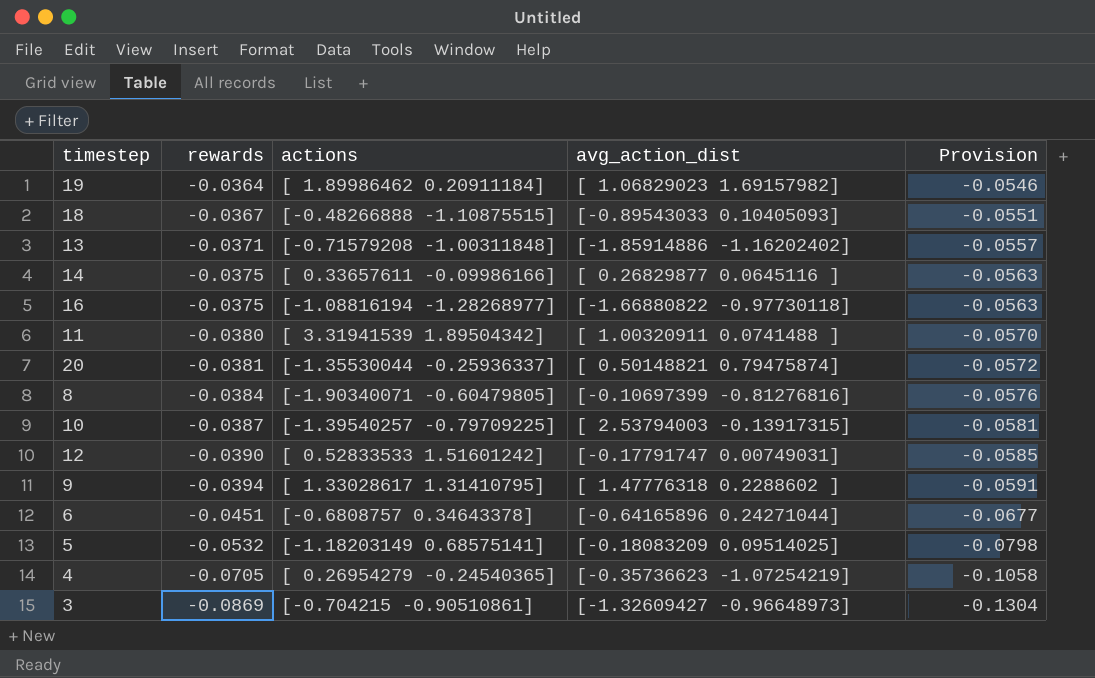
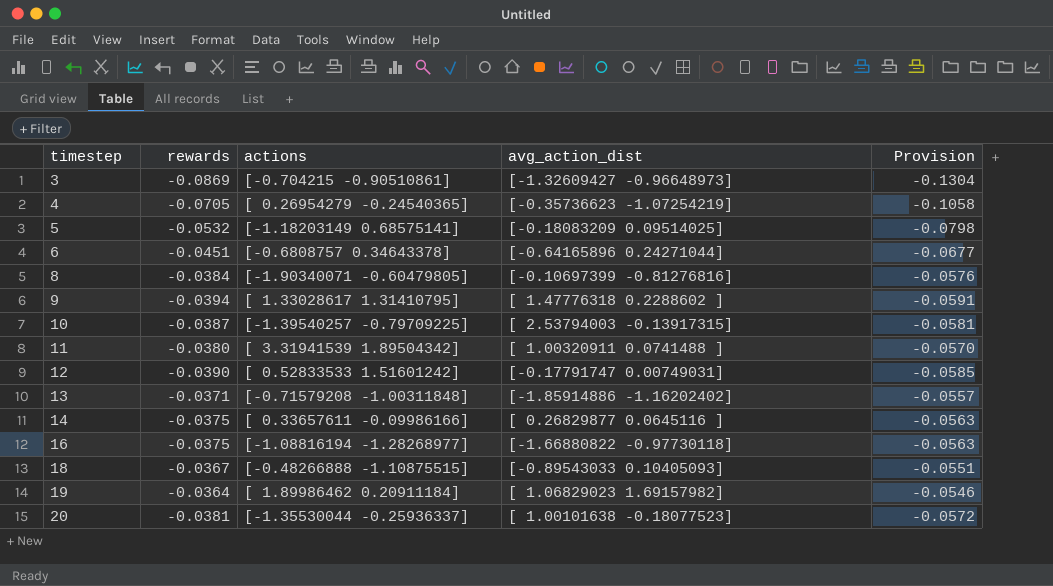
row order: rewards descending -> timestep ascending
20 | avg_action_dist: [ 0.50148821 0.79475874] -> [ 1.00101638 -0.18077523]

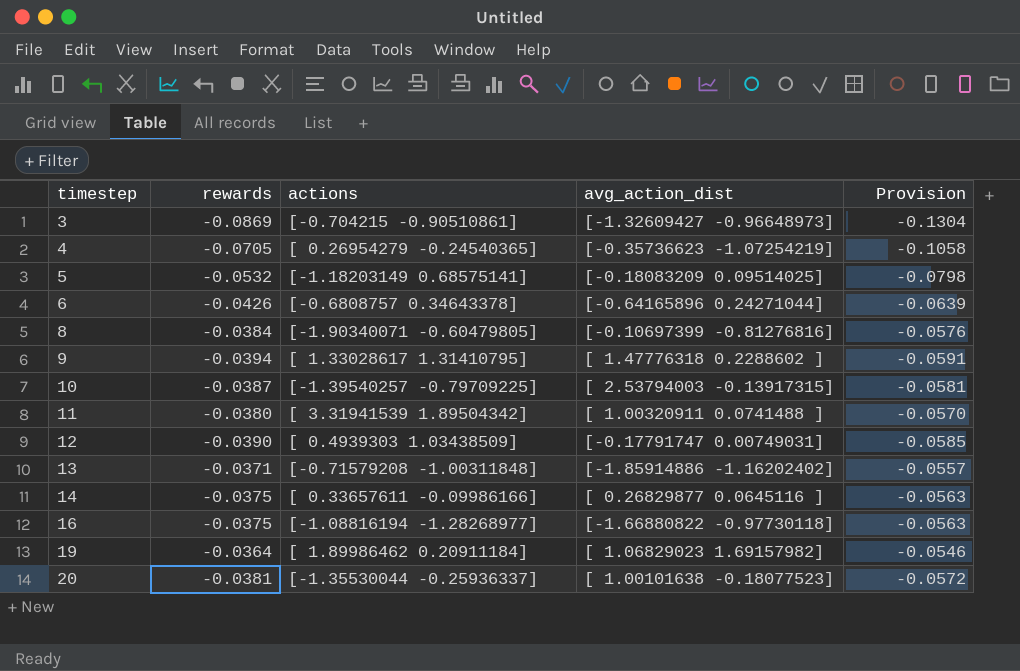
row 18: -0.0367 | [-0.48266888 -1.10875515] | [-0.89543033 0.10405093] | -0.0551 -> none
6 | rewards: -0.0451 -> -0.0426
6 | Provision: -0.0677 -> -0.0639
12 | actions: [ 0.52833533 1.51601242] -> [ 0.4939303 1.03438509]

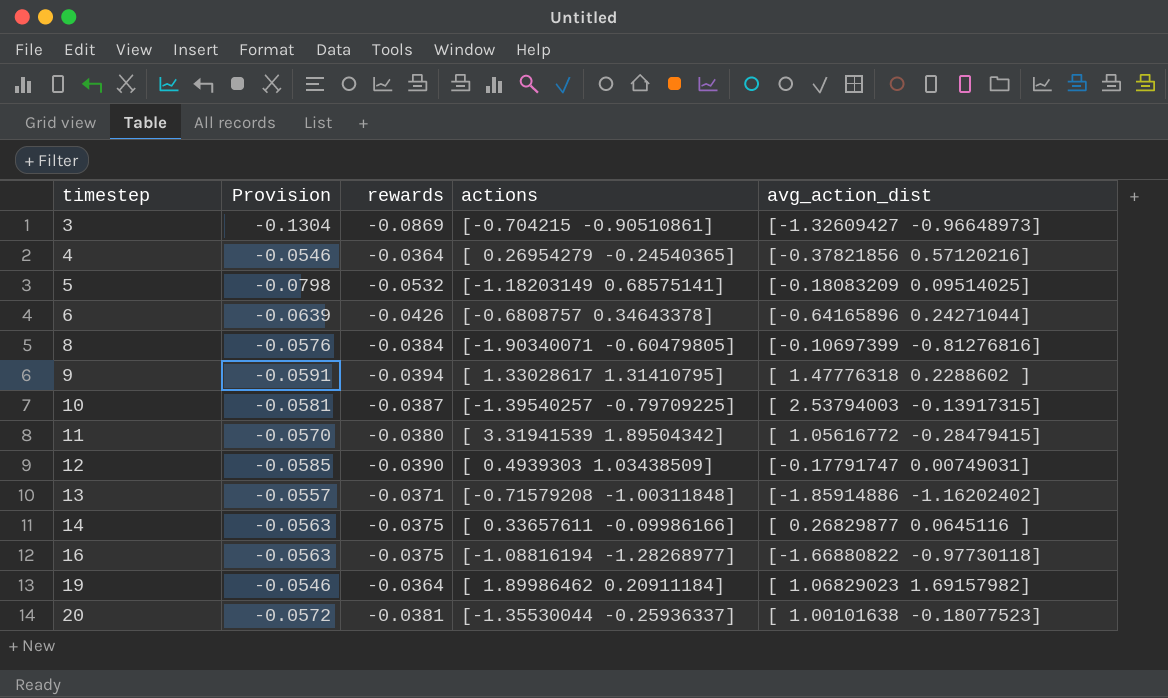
column Provision | position: 5 -> 2
4 | Provision: -0.1058 -> -0.0546
4 | rewards: -0.0705 -> -0.0364
4 | avg_action_dist: [-0.35736623 -1.07254219] -> [-0.37821856 0.57120216]
11 | avg_action_dist: [ 1.00320911 0.0741488 ] -> [ 1.05616772 -0.28479415]

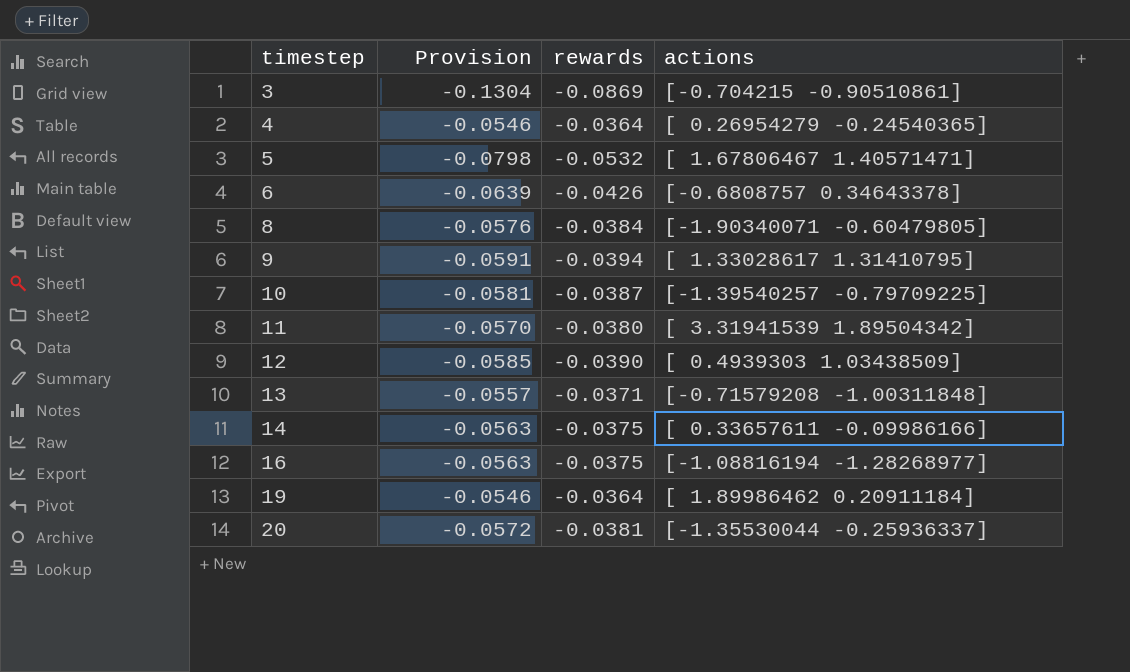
column avg_action_dist | position: 5 -> none
5 | actions: [-1.18203149 0.68575141] -> [ 1.67806467 1.40571471]

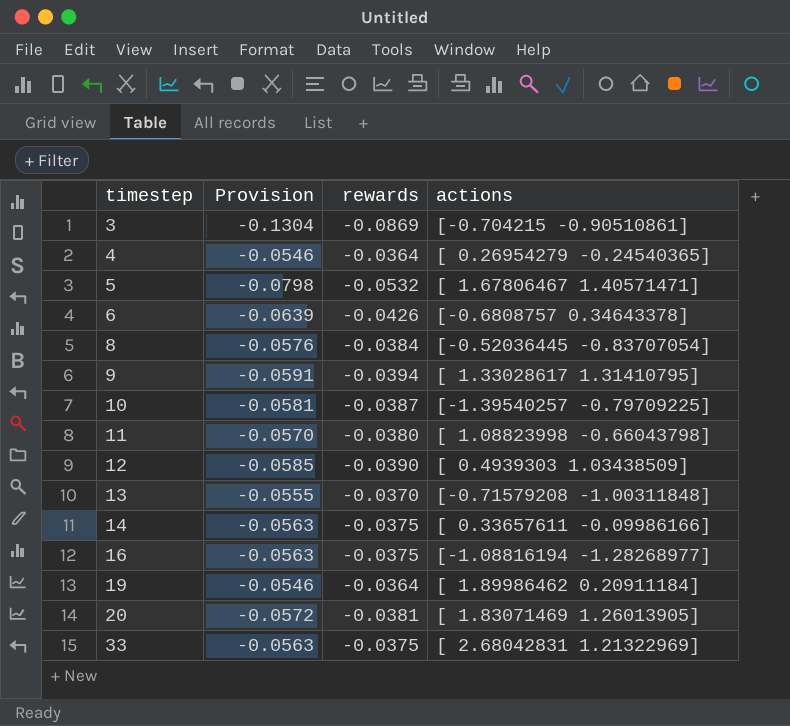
8 | actions: [-1.90340071 -0.60479805] -> [-0.52036445 -0.83707054]
11 | actions: [ 3.31941539 1.89504342] -> [ 1.08823998 -0.66043798]
13 | Provision: -0.0557 -> -0.0555
13 | rewards: -0.0371 -> -0.0370
20 | actions: [-1.35530044 -0.25936337] -> [ 1.83071469 1.26013905]
row 33: none -> -0.0563 | -0.0375 | [ 2.68042831 1.21322969]

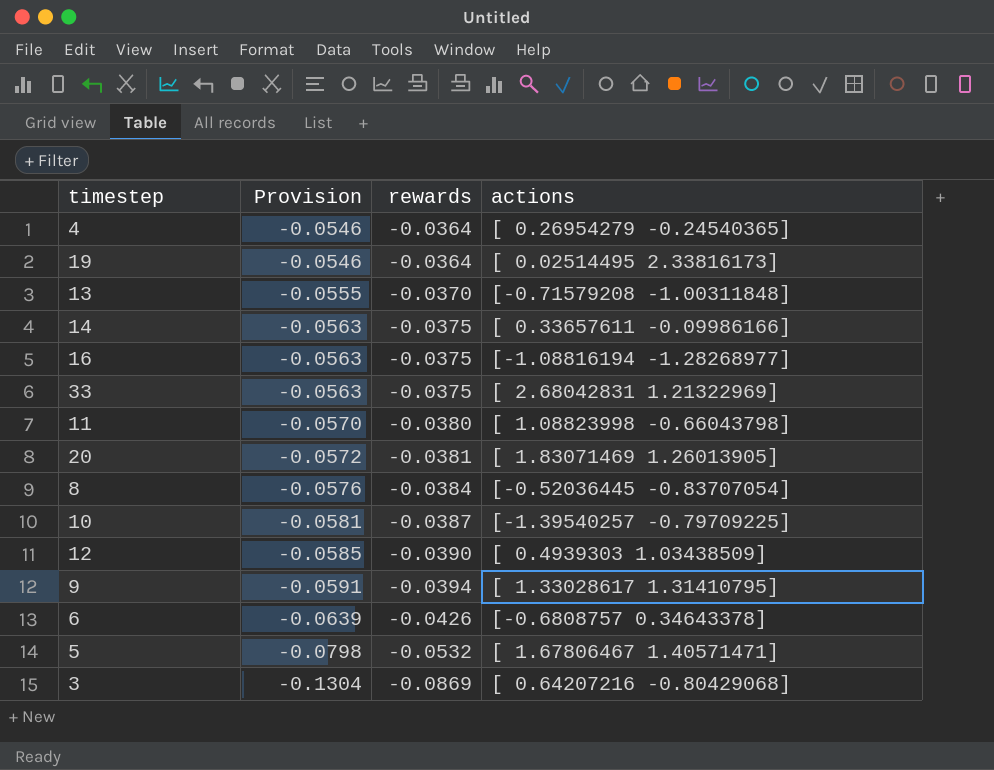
row order: timestep ascending -> Provision descending
19 | actions: [ 1.89986462 0.20911184] -> [ 0.02514495 2.33816173]
3 | actions: [-0.704215 -0.90510861] -> [ 0.64207216 -0.80429068]

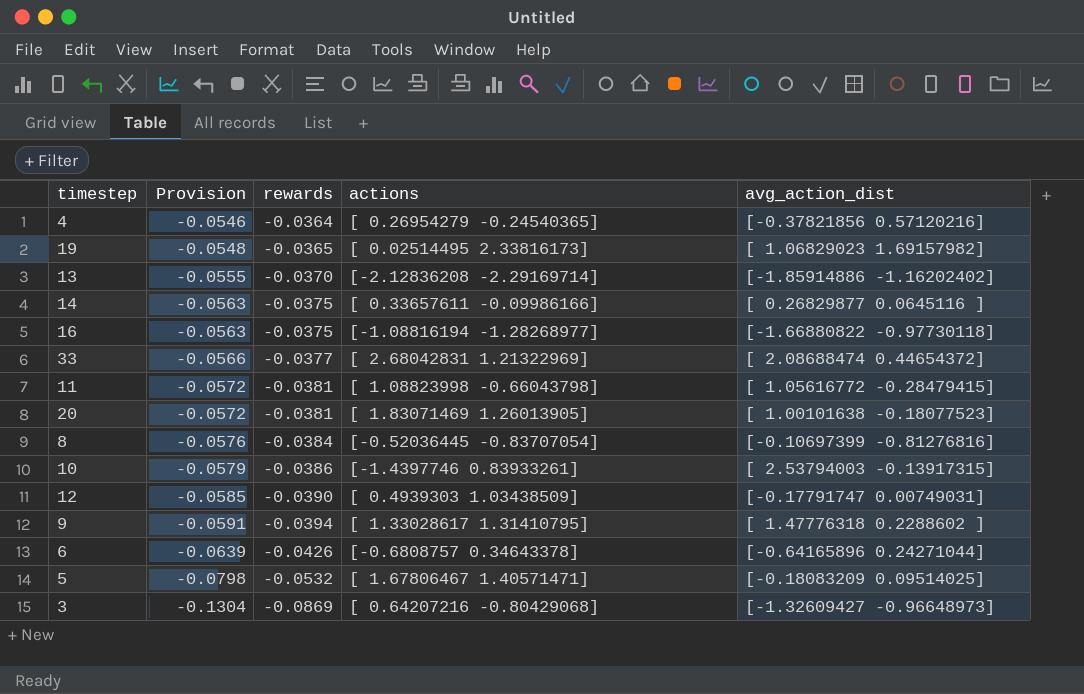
column avg_action_dist | position: none -> 5
19 | Provision: -0.0546 -> -0.0548
19 | rewards: -0.0364 -> -0.0365
13 | actions: [-0.71579208 -1.00311848] -> [-2.12836208 -2.29169714]
33 | Provision: -0.0563 -> -0.0566
33 | rewards: -0.0375 -> -0.0377
11 | Provision: -0.0570 -> -0.0572
11 | rewards: -0.0380 -> -0.0381
10 | Provision: -0.0581 -> -0.0579
10 | rewards: -0.0387 -> -0.0386
10 | actions: [-1.39540257 -0.79709225] -> [-1.4397746 0.83933261]

